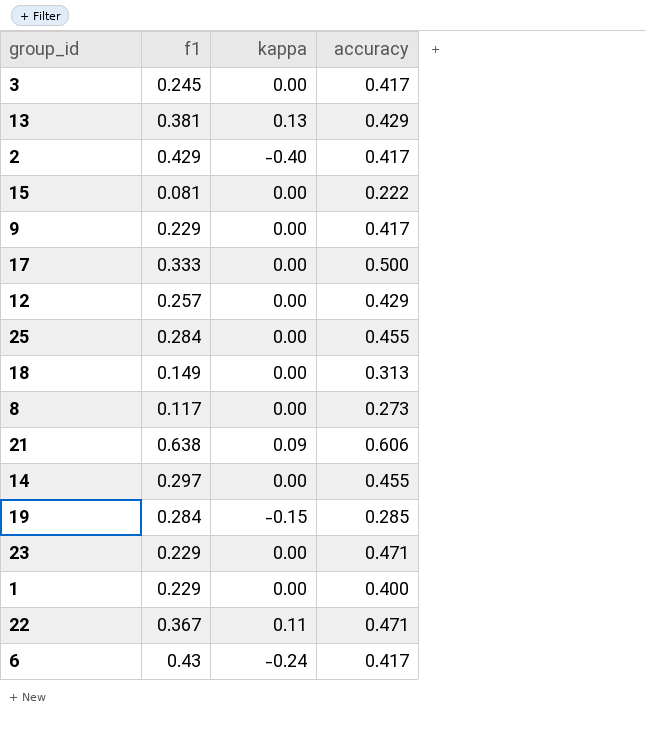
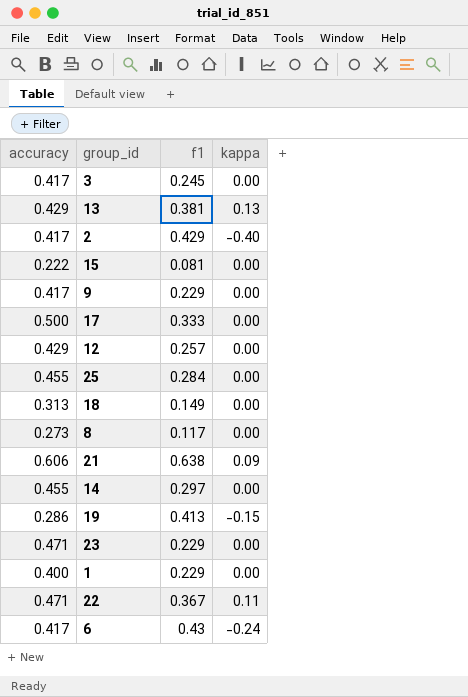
column accuracy | position: 4 -> 1
19 | accuracy: 0.285 -> 0.286
19 | f1: 0.284 -> 0.413

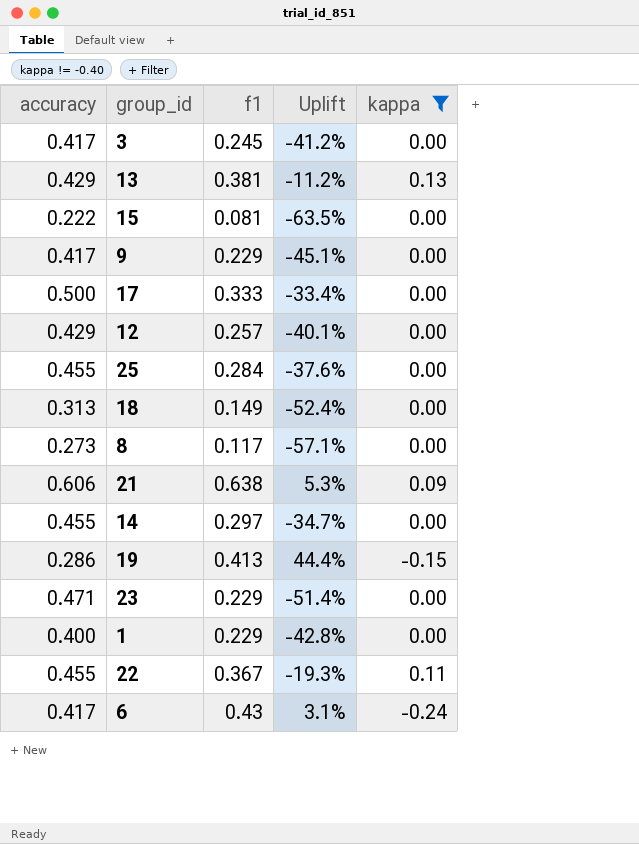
filter: none -> kappa != -0.40
column Uplift | formula: none -> ([f1] - [accuracy]) / [accuracy]
22 | accuracy: 0.471 -> 0.455

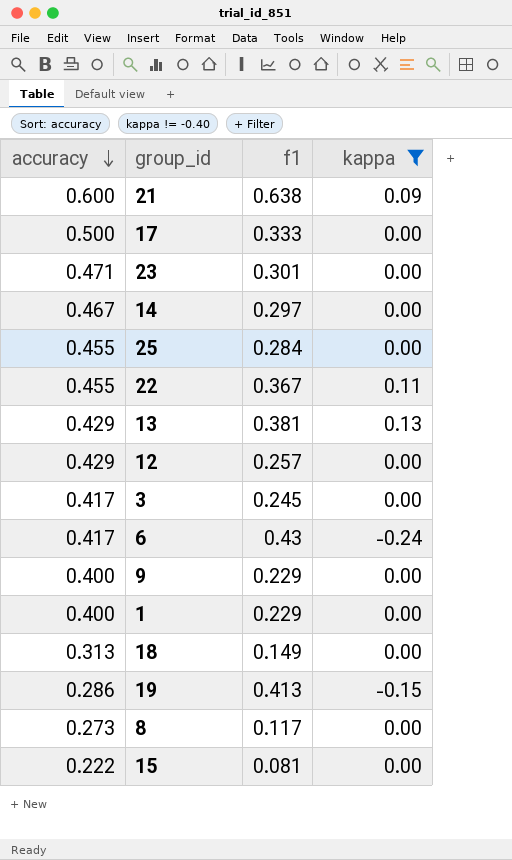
row order: none -> accuracy descending
column Uplift | formula: ([f1] - [accuracy]) / [accuracy] -> none
21 | accuracy: 0.606 -> 0.600
23 | f1: 0.229 -> 0.301
14 | accuracy: 0.455 -> 0.467
9 | accuracy: 0.417 -> 0.400

